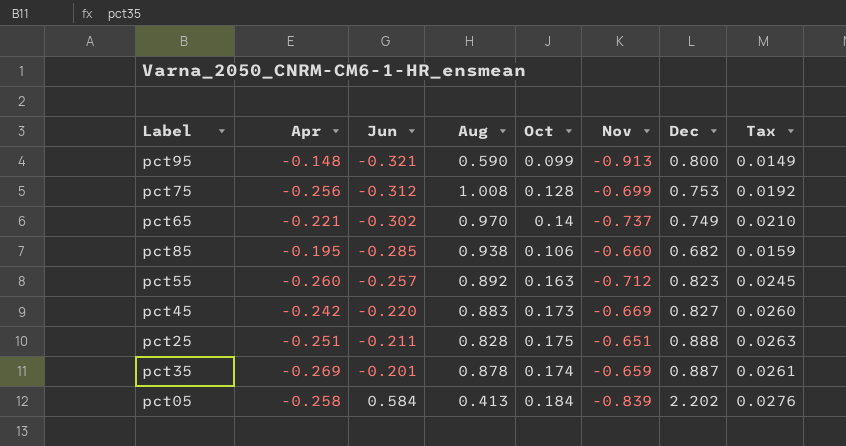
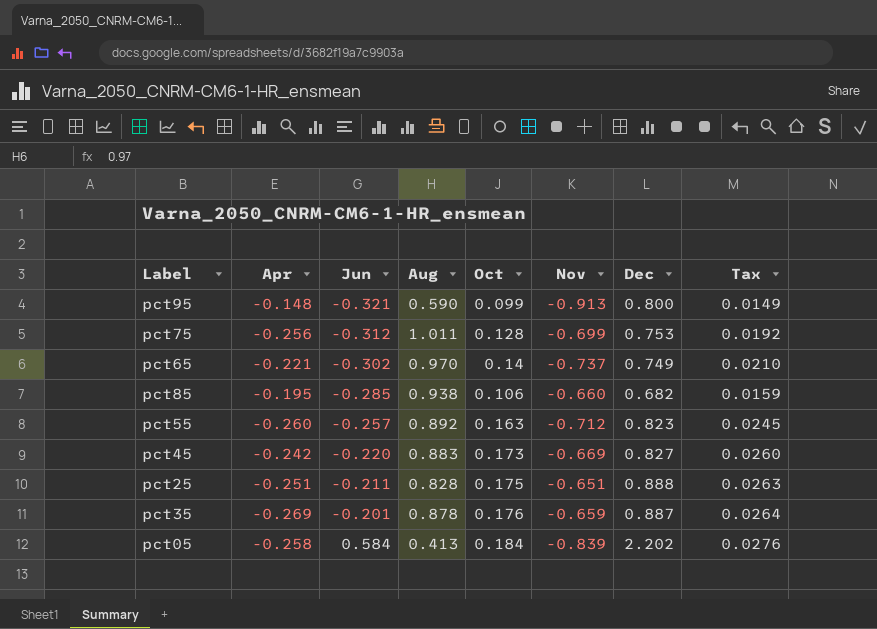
pct75 | Aug: 1.008 -> 1.011
pct35 | Oct: 0.174 -> 0.176
pct35 | Tax: 0.0261 -> 0.0264

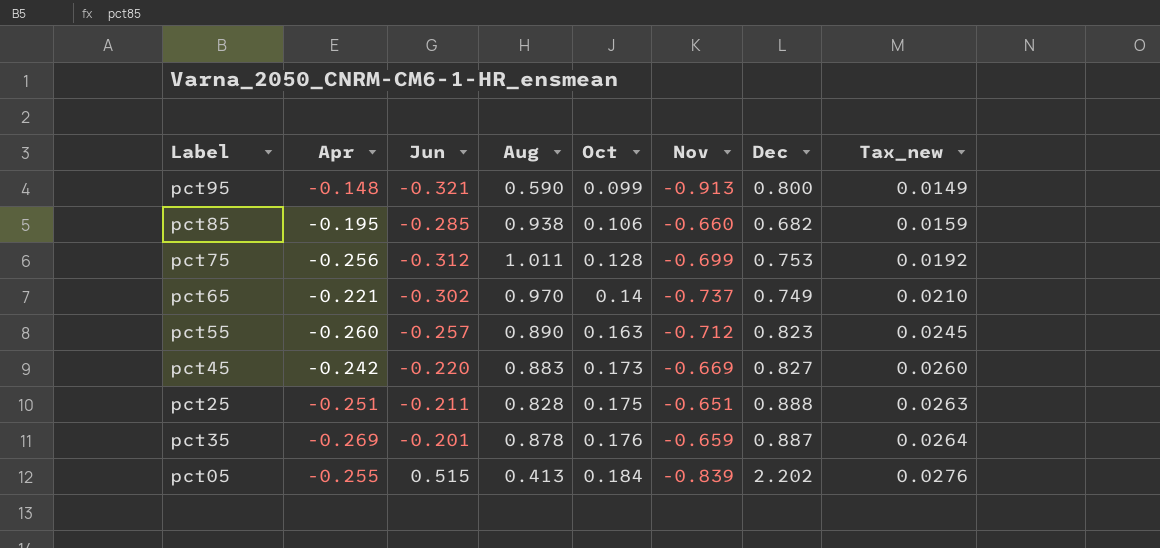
row order: Jun ascending -> Oct ascending
column name: Tax -> Tax_new
pct55 | Aug: 0.892 -> 0.890
pct05 | Apr: -0.258 -> -0.255
pct05 | Jun: 0.584 -> 0.515

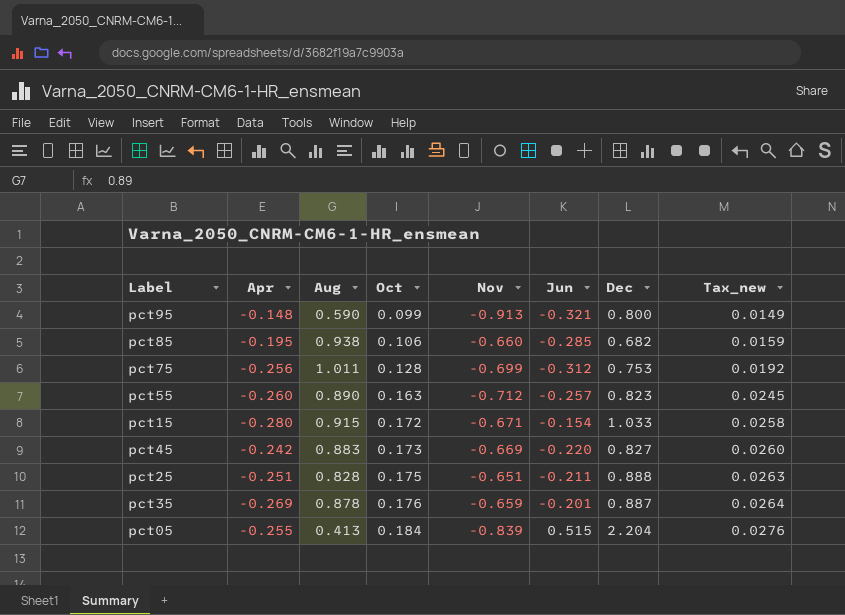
column Jun | position: 3 -> 6
row pct65: -0.221 | -0.302 | 0.970 | 0.14 | -0.737 | 0.749 | 0.0210 -> none
row pct15: none -> -0.280 | 0.915 | 0.172 | -0.671 | -0.154 | 1.033 | 0.0258
pct05 | Dec: 2.202 -> 2.204

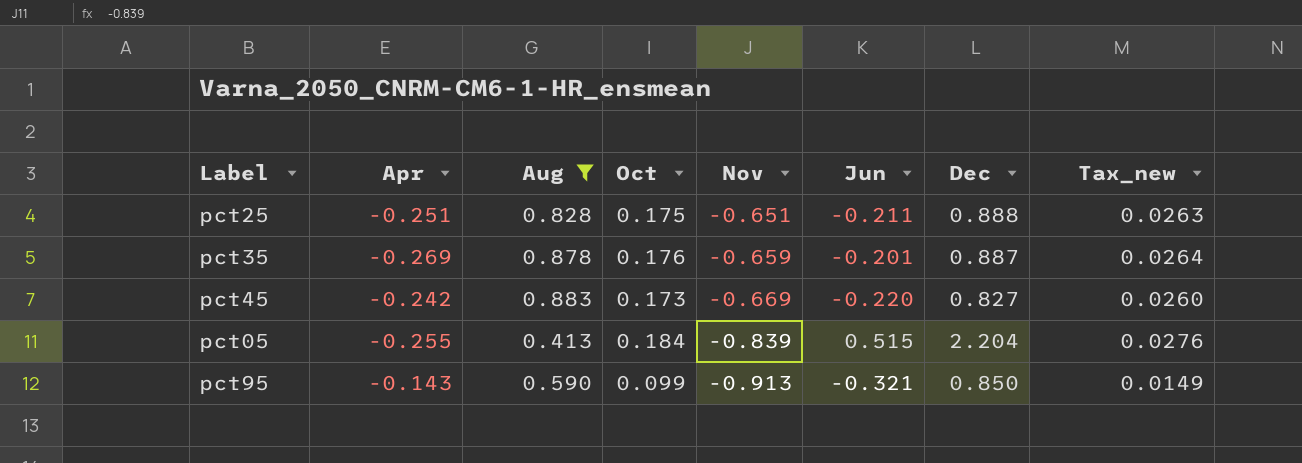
filter: none -> Aug <= 0.883
row order: Oct ascending -> Nov descending
pct95 | Apr: -0.148 -> -0.143
pct95 | Dec: 0.800 -> 0.850

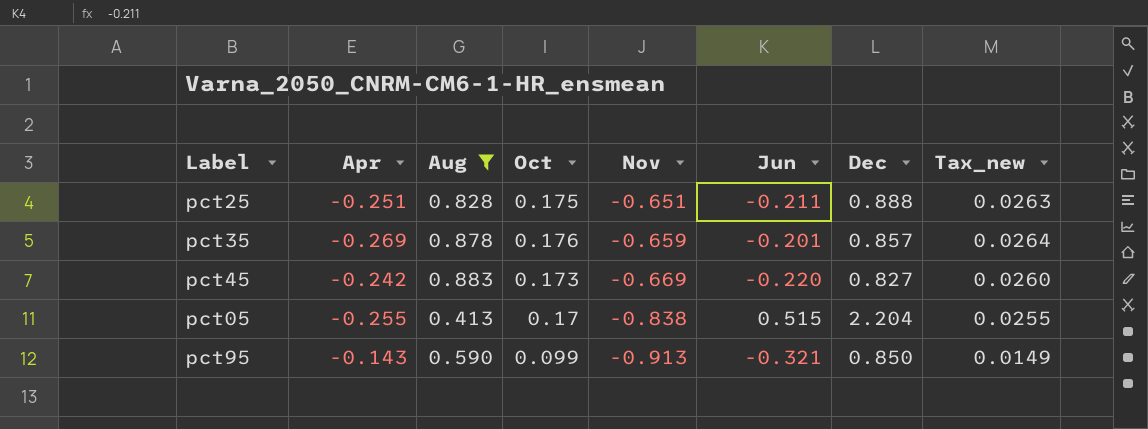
pct35 | Dec: 0.887 -> 0.857
pct05 | Oct: 0.184 -> 0.17
pct05 | Nov: -0.839 -> -0.838
pct05 | Tax_new: 0.0276 -> 0.0255

